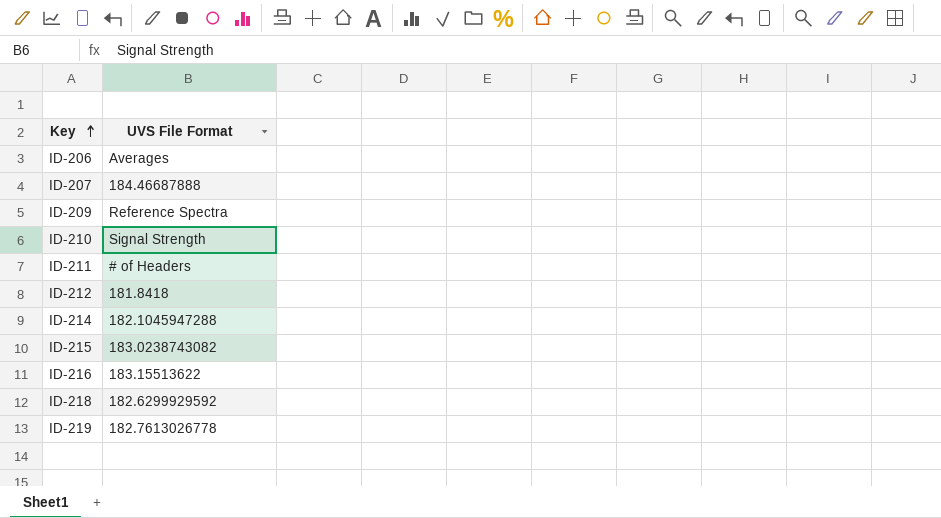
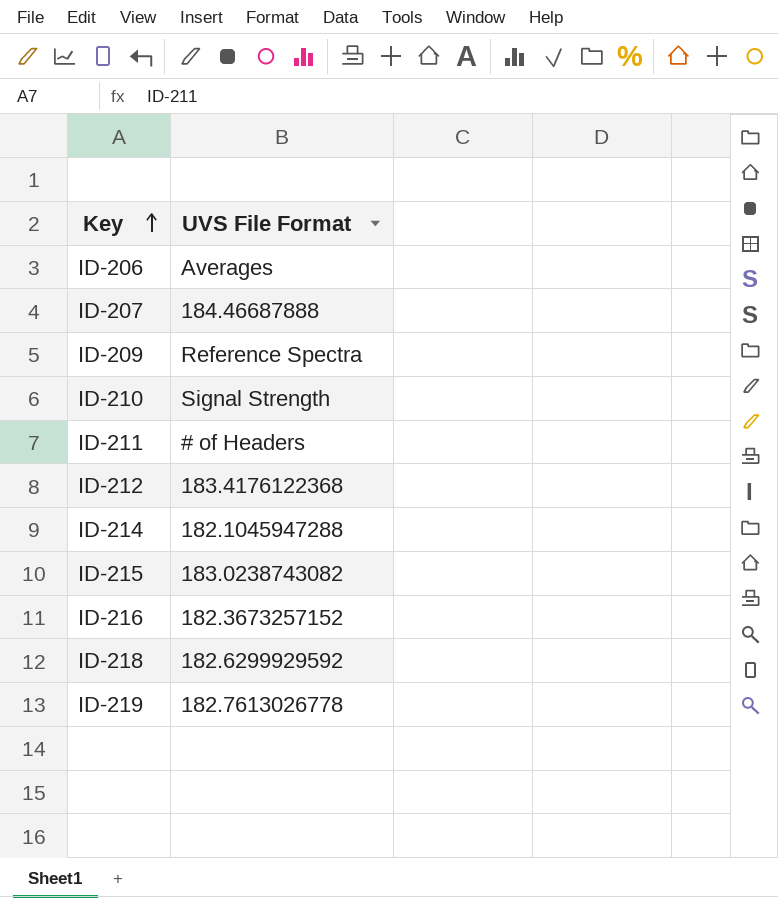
ID-212 | UVS File Format: 181.8418 -> 183.4176122368
ID-216 | UVS File Format: 183.15513622 -> 182.3673257152

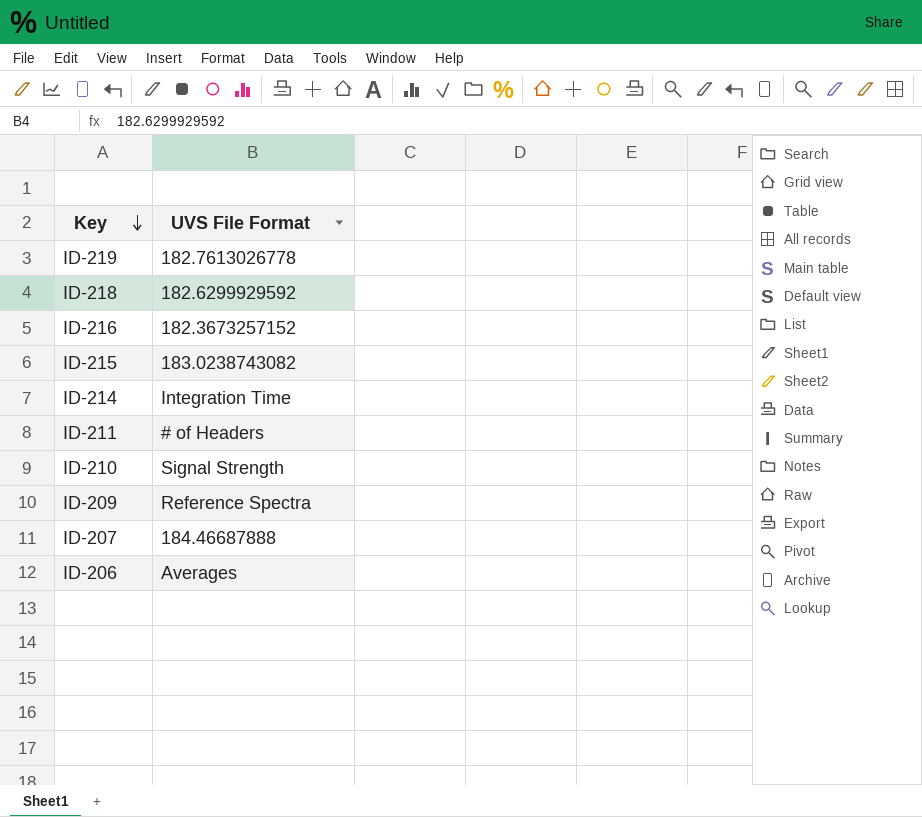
row order: Key ascending -> Key descending
row ID-212: 183.4176122368 -> none
ID-214 | UVS File Format: 182.1045947288 -> Integration Time

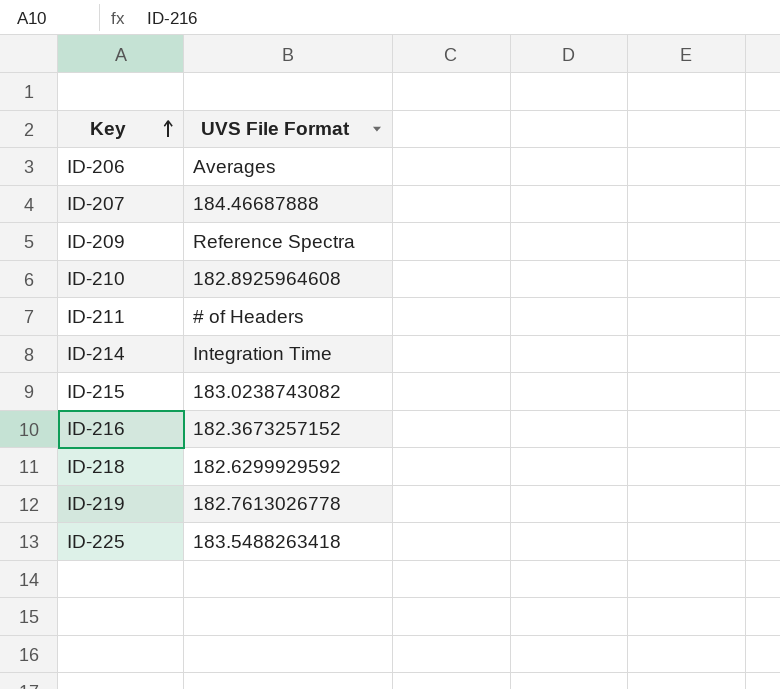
row order: Key descending -> Key ascending
ID-210 | UVS File Format: Signal Strength -> 182.8925964608
row ID-225: none -> 183.5488263418

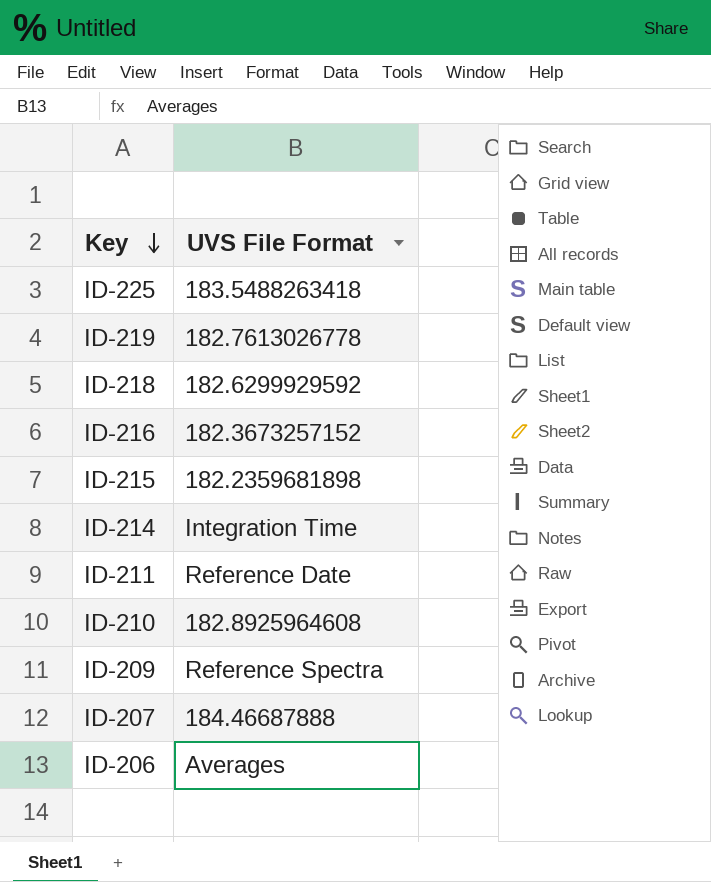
row order: Key ascending -> Key descending
ID-215 | UVS File Format: 183.0238743082 -> 182.2359681898
ID-211 | UVS File Format: # of Headers -> Reference Date

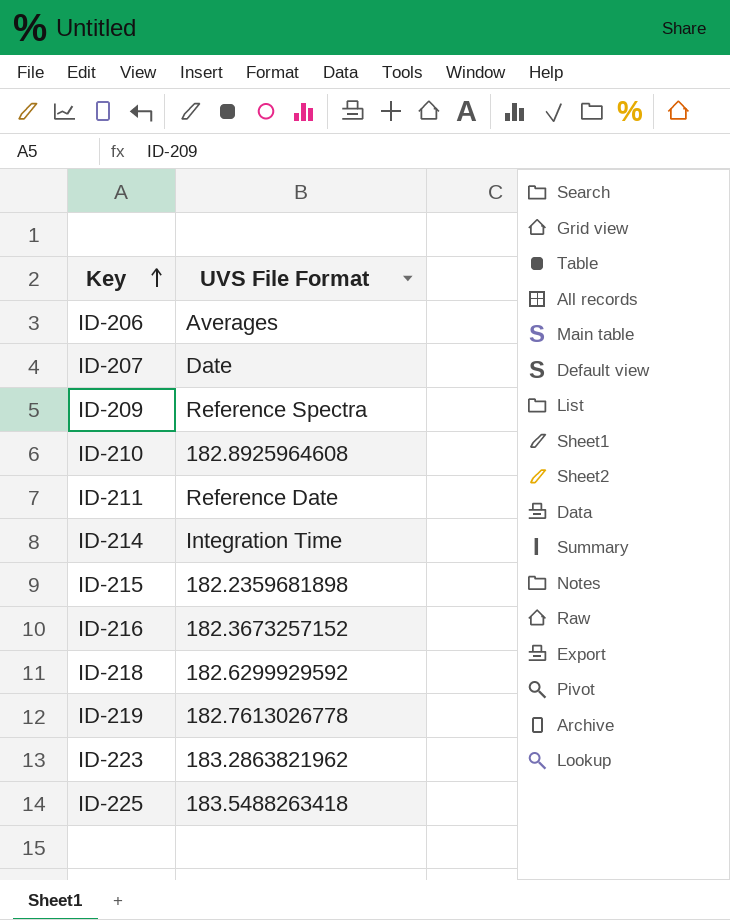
row order: Key descending -> Key ascending
ID-207 | UVS File Format: 184.46687888 -> Date
row ID-223: none -> 183.2863821962

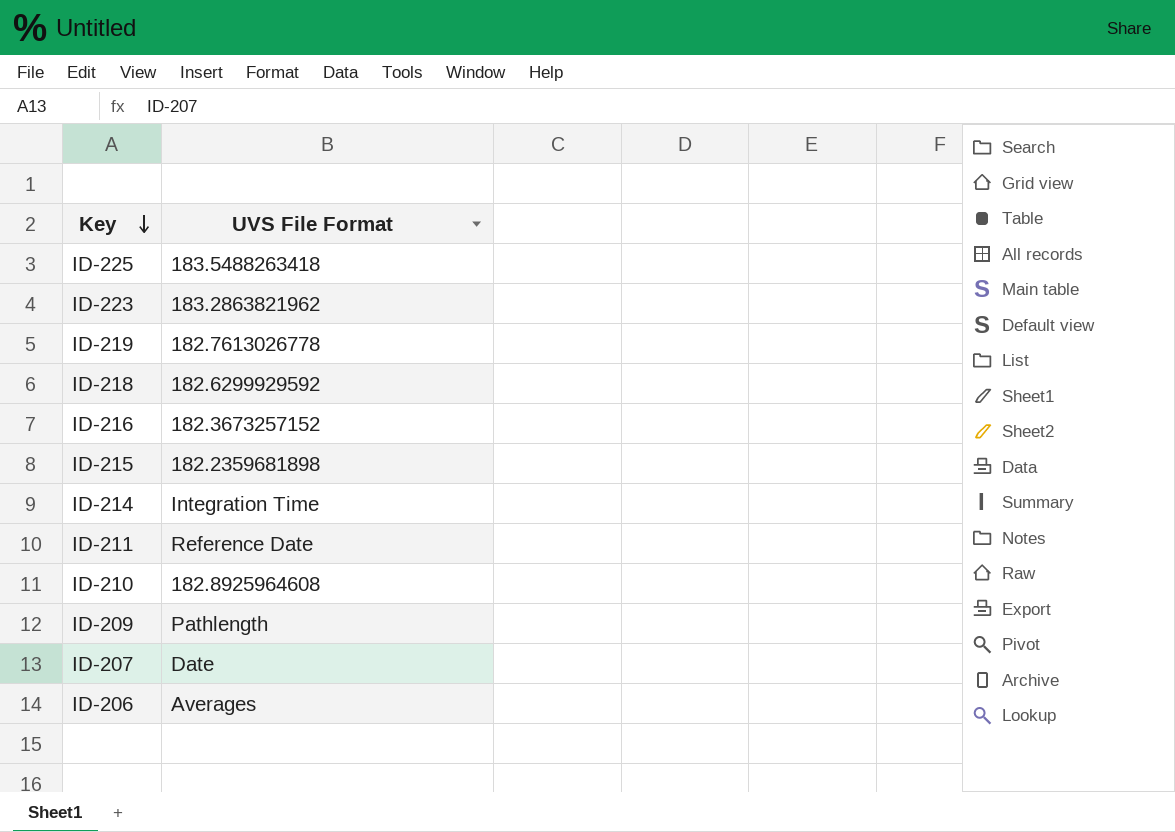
row order: Key ascending -> Key descending
ID-209 | UVS File Format: Reference Spectra -> Pathlength

